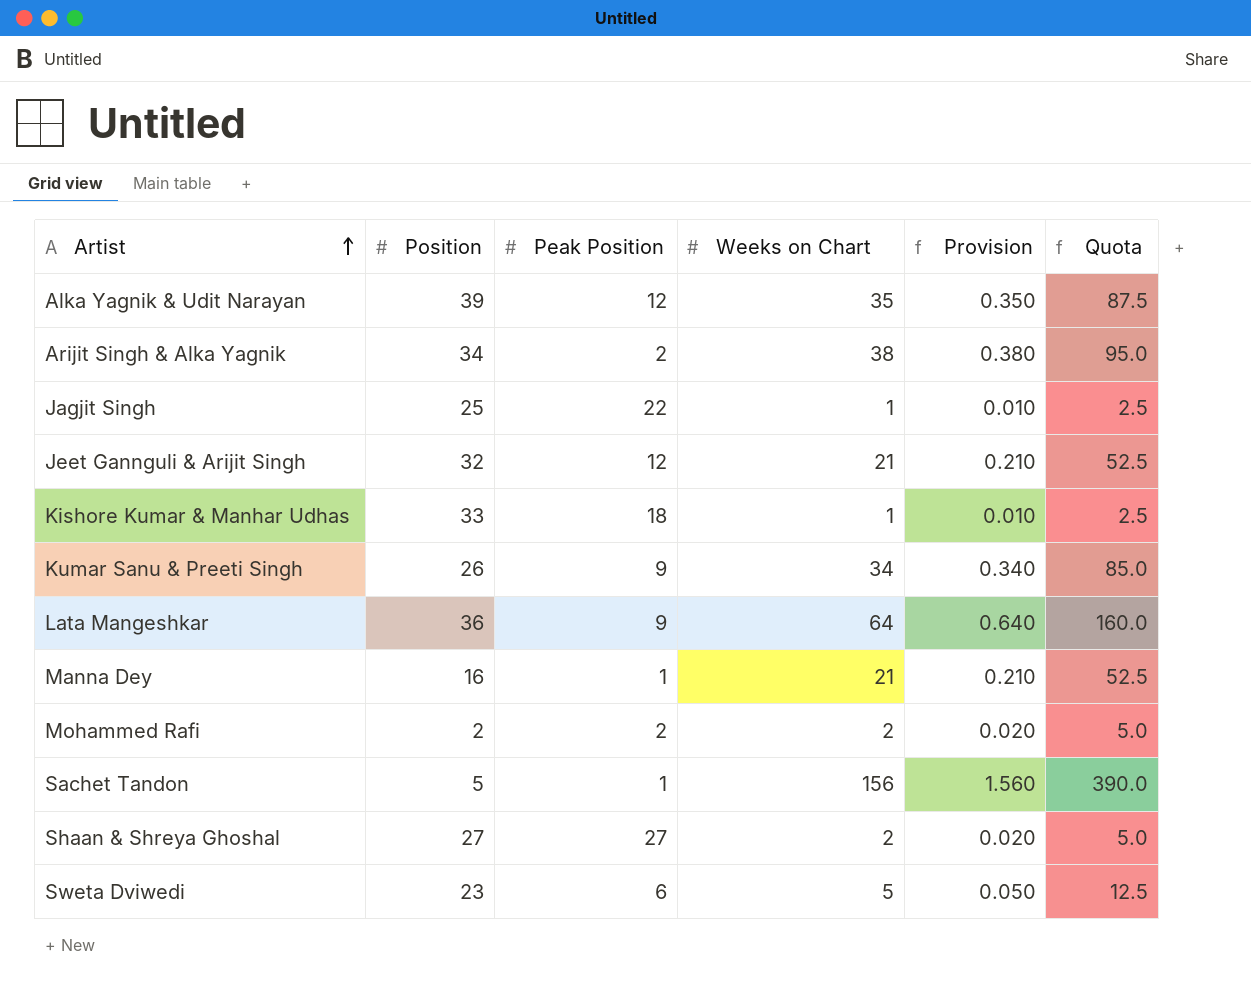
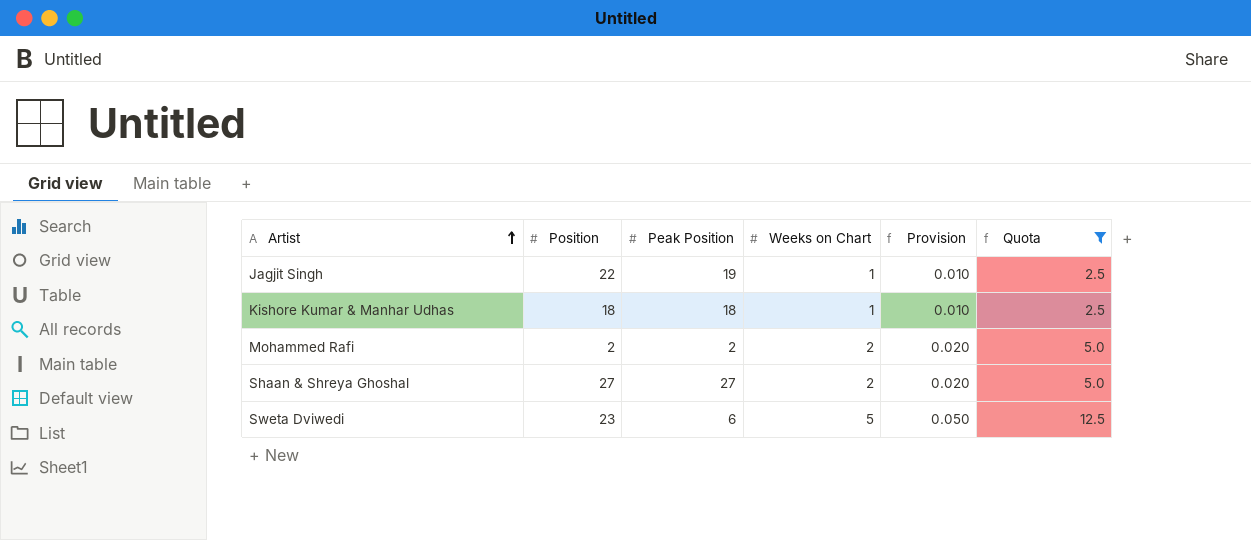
filter: none -> Quota <= 12.5
Jagjit Singh | Position: 25 -> 22
Jagjit Singh | Peak Position: 22 -> 19
Kishore Kumar & Manhar Udhas | Position: 33 -> 18

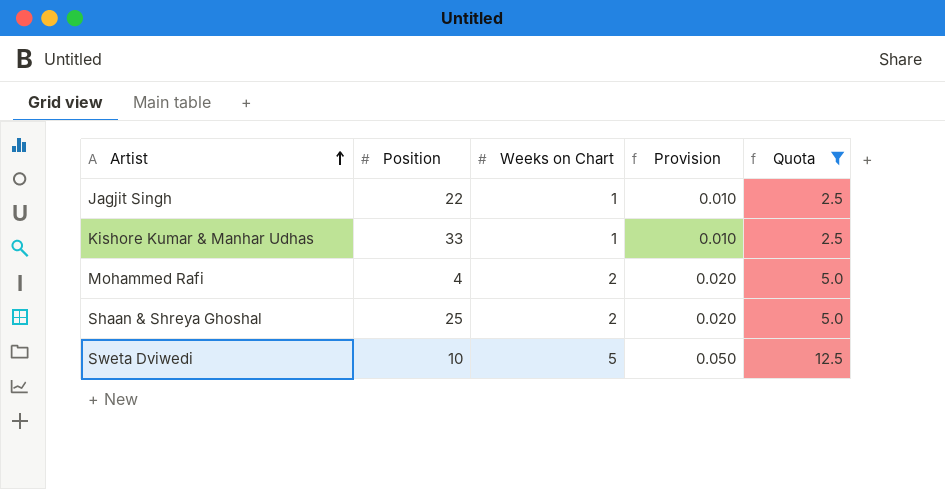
column Peak Position | position: 3 -> none
Kishore Kumar & Manhar Udhas | Position: 18 -> 33
Mohammed Rafi | Position: 2 -> 4
Shaan & Shreya Ghoshal | Position: 27 -> 25
Sweta Dviwedi | Position: 23 -> 10

